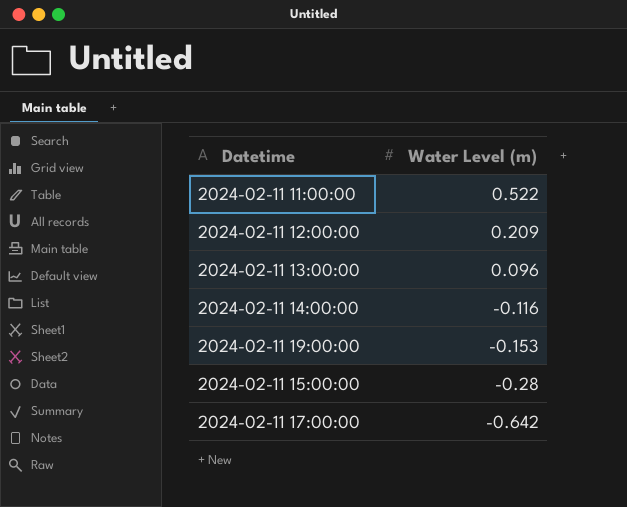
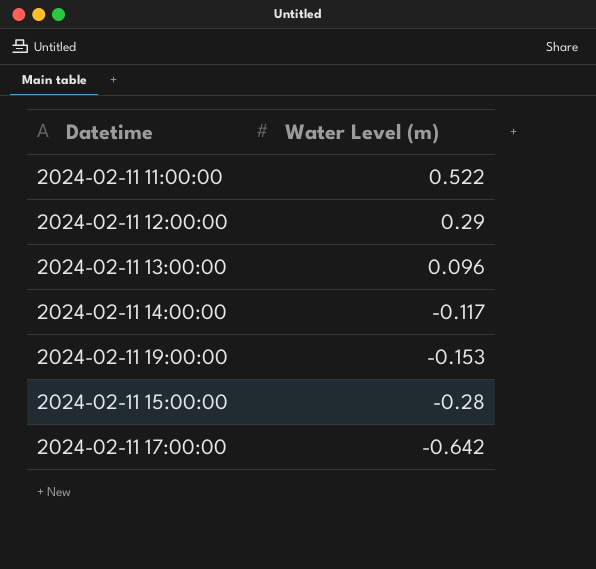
2024-02-11 12:00:00 | Water Level (m): 0.209 -> 0.29
2024-02-11 14:00:00 | Water Level (m): -0.116 -> -0.117

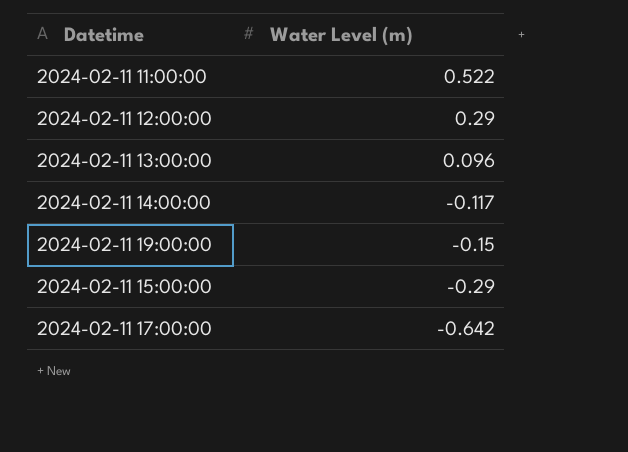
2024-02-11 19:00:00 | Water Level (m): -0.153 -> -0.15
2024-02-11 15:00:00 | Water Level (m): -0.28 -> -0.29

